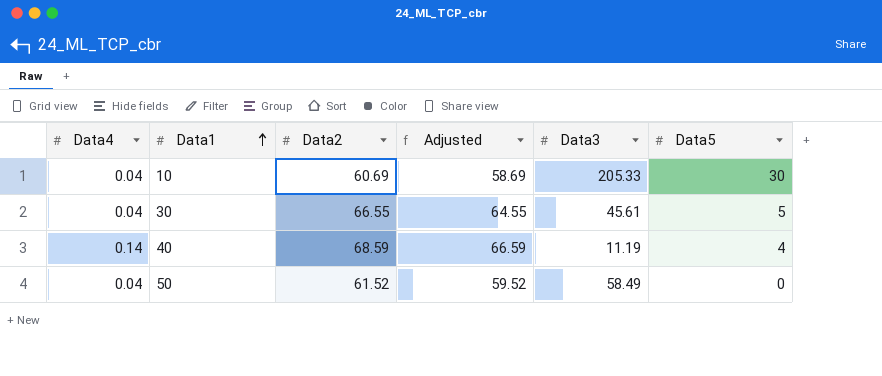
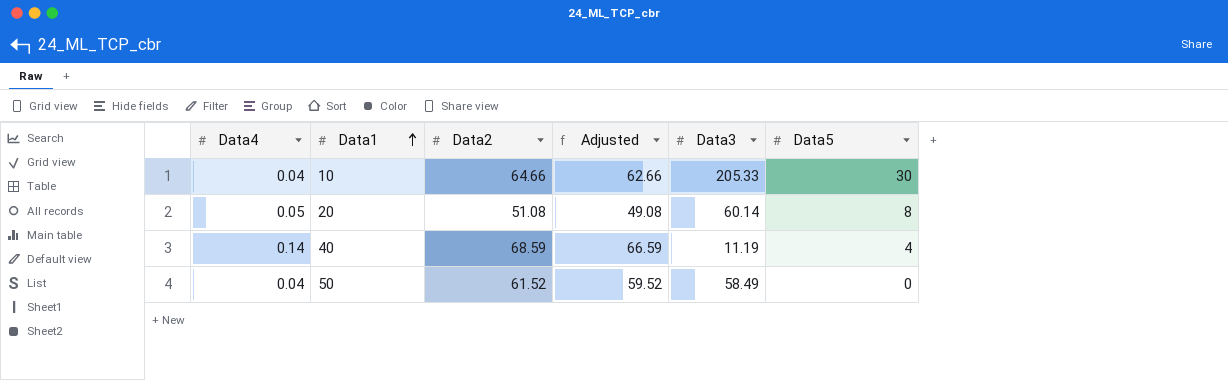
row 30: 0.04 | 66.55 | 64.55 | 45.61 | 5 -> none
10 | Data2: 60.69 -> 64.66
10 | Adjusted: 58.69 -> 62.66
row 20: none -> 0.05 | 51.08 | 49.08 | 60.14 | 8

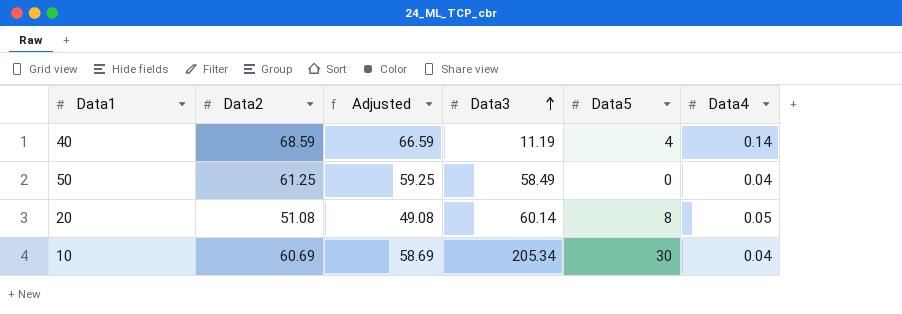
row order: Data1 ascending -> Data3 ascending
column Data4 | position: 1 -> 6
50 | Data2: 61.52 -> 61.25
50 | Adjusted: 59.52 -> 59.25
10 | Data2: 64.66 -> 60.69
10 | Adjusted: 62.66 -> 58.69
10 | Data3: 205.33 -> 205.34

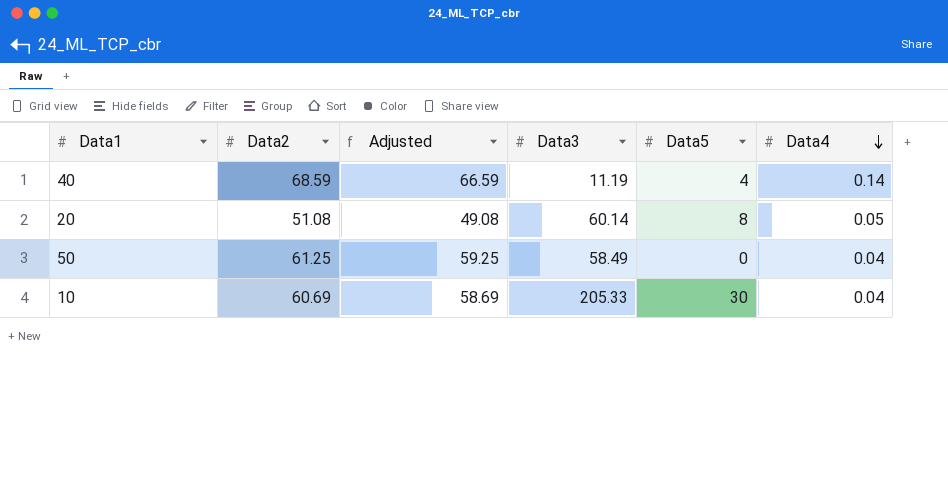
row order: Data3 ascending -> Data4 descending
10 | Data3: 205.34 -> 205.33

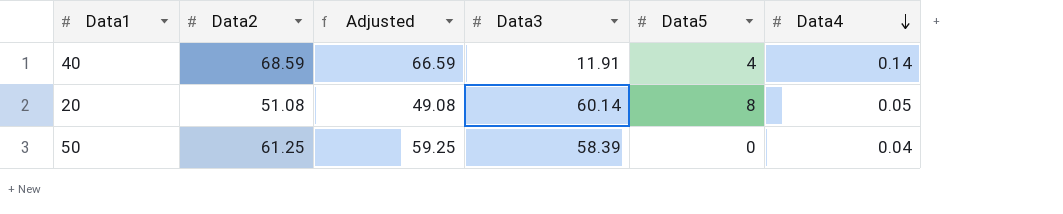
row 10: 60.69 | 58.69 | 205.33 | 30 | 0.04 -> none
40 | Data3: 11.19 -> 11.91
50 | Data3: 58.49 -> 58.39

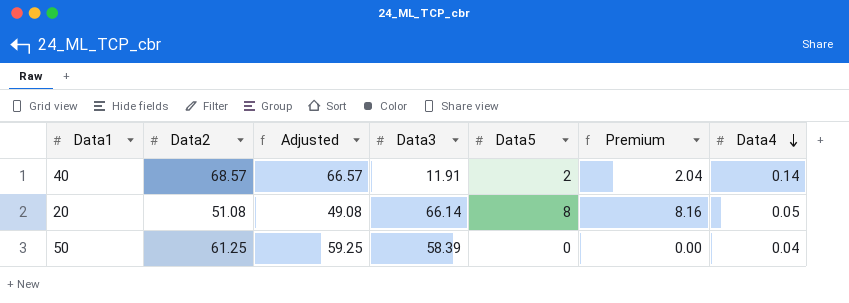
column Premium | formula: none -> [Data5] * 1.02
40 | Data2: 68.59 -> 68.57
40 | Adjusted: 66.59 -> 66.57
40 | Data5: 4 -> 2
20 | Data3: 60.14 -> 66.14

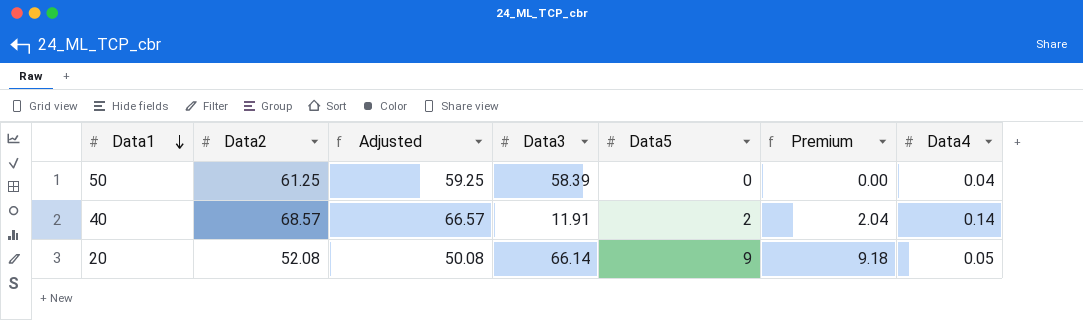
row order: Data4 descending -> Data1 descending
20 | Data2: 51.08 -> 52.08
20 | Adjusted: 49.08 -> 50.08
20 | Data5: 8 -> 9
20 | Premium: 8.16 -> 9.18

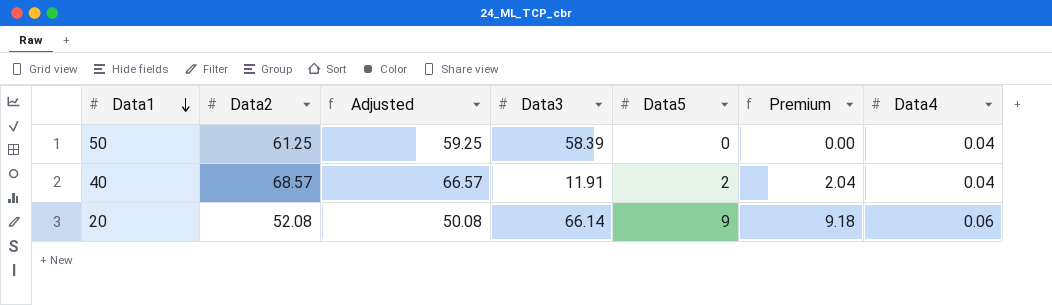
40 | Data4: 0.14 -> 0.04
20 | Data4: 0.05 -> 0.06

